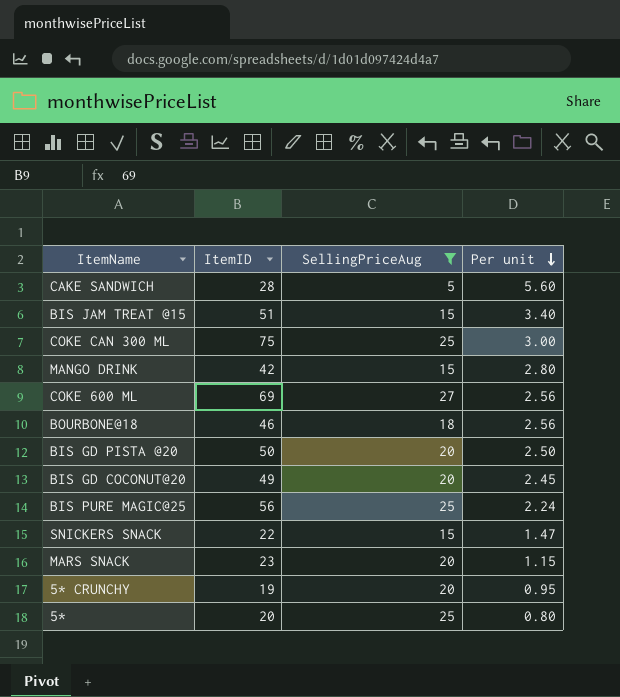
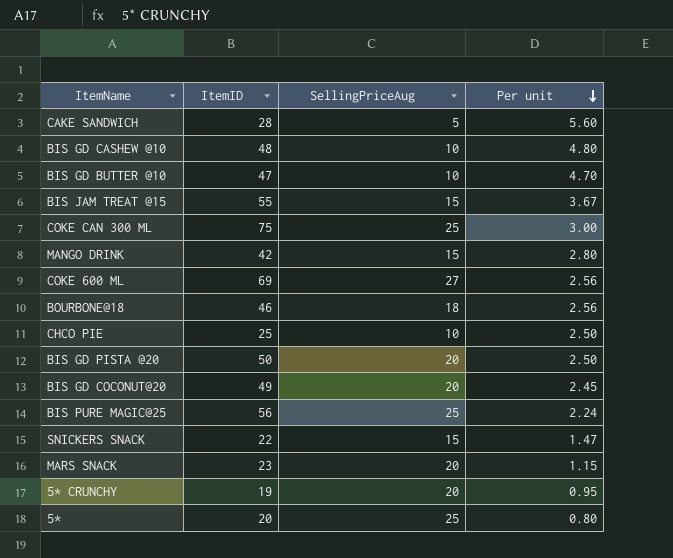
filter: SellingPriceAug != 10 -> none
BIS JAM TREAT @15 | ItemID: 51 -> 55
BIS JAM TREAT @15 | Per unit: 3.40 -> 3.67

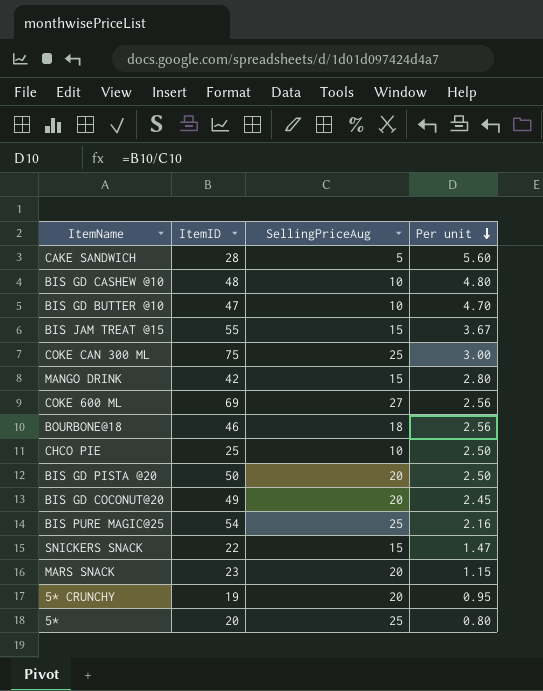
BIS PURE MAGIC@25 | ItemID: 56 -> 54
BIS PURE MAGIC@25 | Per unit: 2.24 -> 2.16

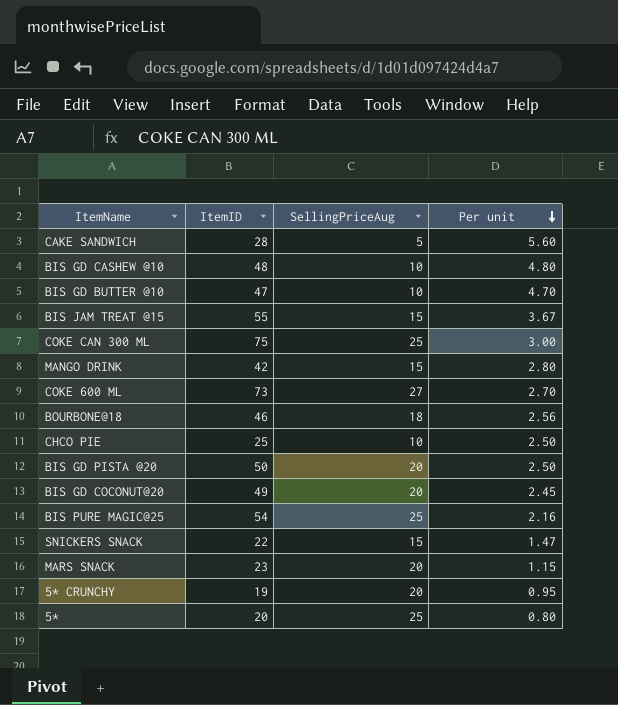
COKE 600 ML | ItemID: 69 -> 73
COKE 600 ML | Per unit: 2.56 -> 2.70

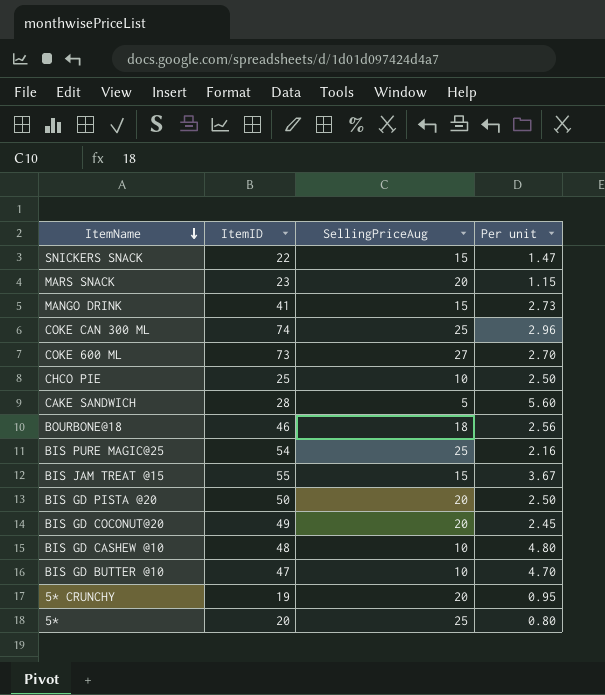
row order: Per unit descending -> ItemName descending
MANGO DRINK | ItemID: 42 -> 41
MANGO DRINK | Per unit: 2.80 -> 2.73
COKE CAN 300 ML | ItemID: 75 -> 74
COKE CAN 300 ML | Per unit: 3.00 -> 2.96

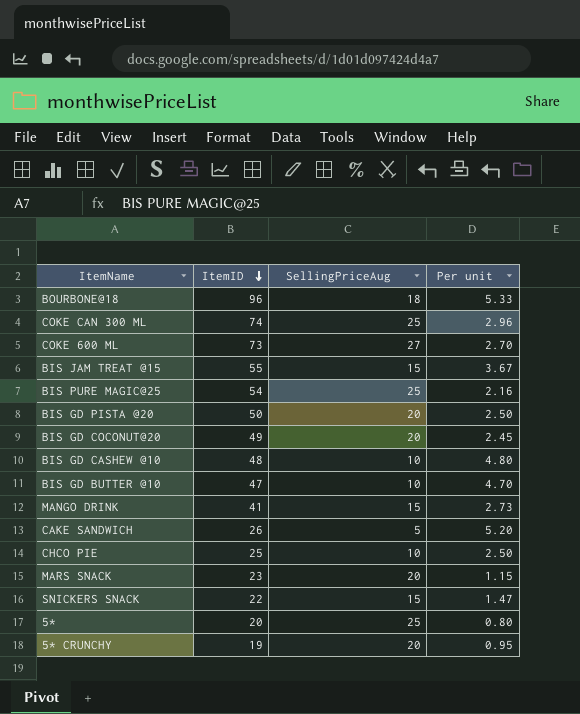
row order: ItemName descending -> ItemID descending
BOURBONE@18 | ItemID: 46 -> 96
BOURBONE@18 | Per unit: 2.56 -> 5.33
CAKE SANDWICH | ItemID: 28 -> 26
CAKE SANDWICH | Per unit: 5.60 -> 5.20

